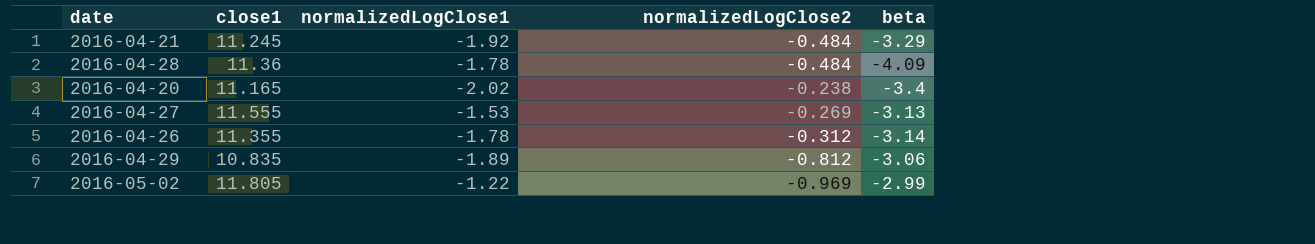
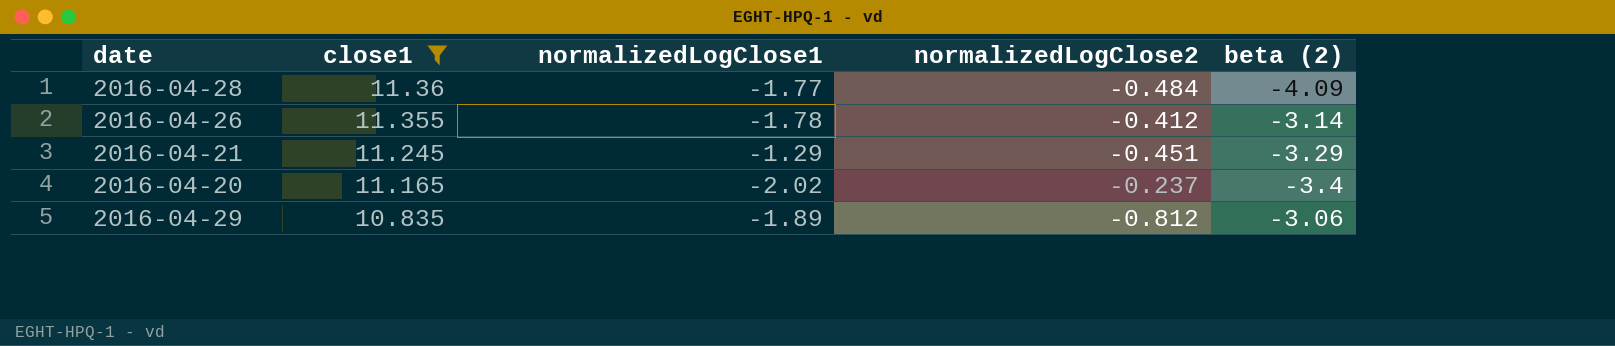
filter: none -> close1 <= 11.36
row order: none -> close1 descending
column name: beta -> beta (2)
2016-04-28 | normalizedLogClose1: -1.78 -> -1.77
2016-04-26 | normalizedLogClose2: -0.312 -> -0.412
2016-04-21 | normalizedLogClose1: -1.92 -> -1.29
2016-04-21 | normalizedLogClose2: -0.484 -> -0.451
2016-04-20 | normalizedLogClose2: -0.238 -> -0.237

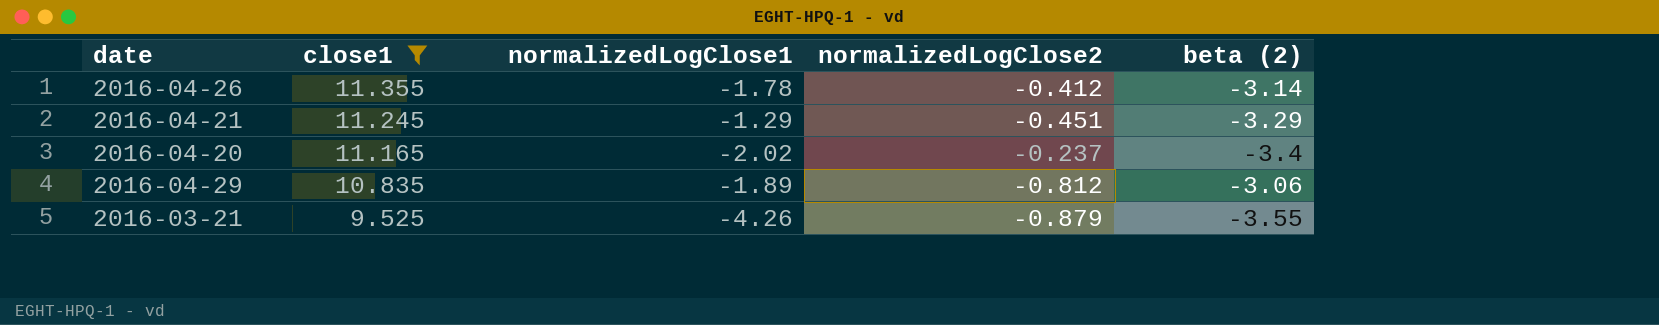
row 2016-04-28: 11.36 | -1.77 | -0.484 | -4.09 -> none
row 2016-03-21: none -> 9.525 | -4.26 | -0.879 | -3.55

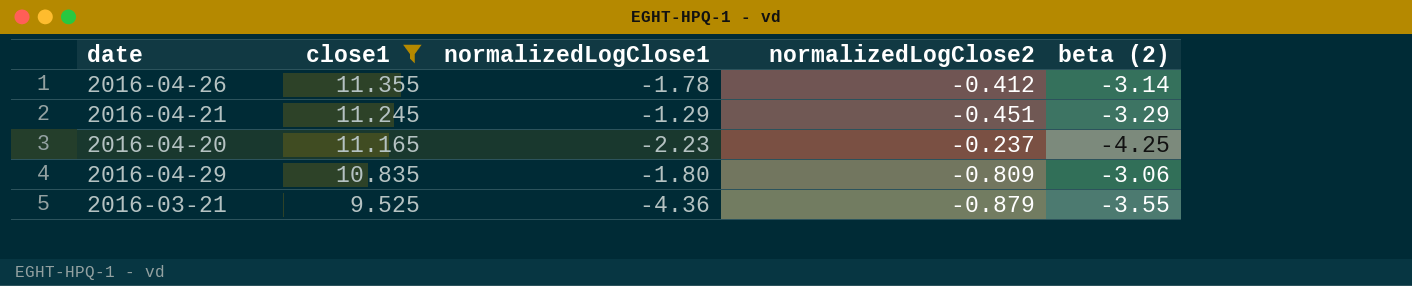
2016-04-20 | normalizedLogClose1: -2.02 -> -2.23
2016-04-20 | beta (2): -3.4 -> -4.25
2016-04-29 | normalizedLogClose1: -1.89 -> -1.80
2016-04-29 | normalizedLogClose2: -0.812 -> -0.809
2016-03-21 | normalizedLogClose1: -4.26 -> -4.36

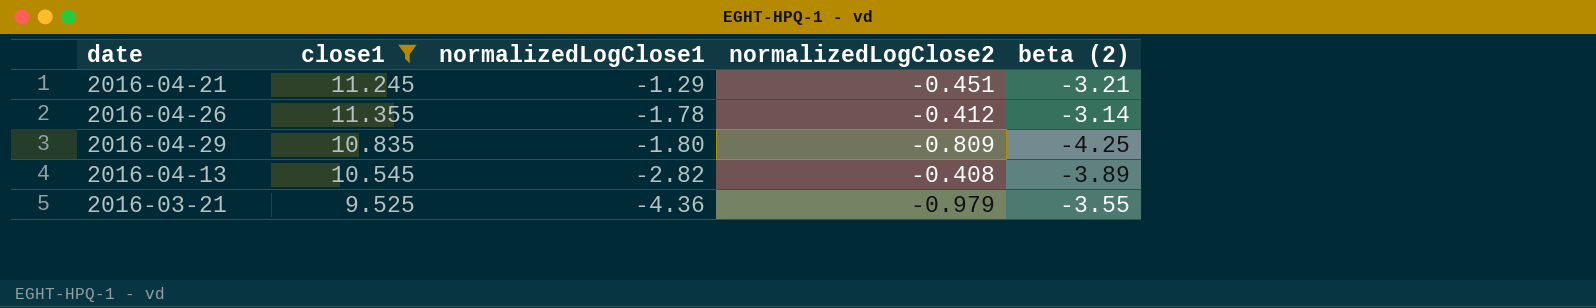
row order: close1 descending -> normalizedLogClose1 descending
row 2016-04-20: 11.165 | -2.23 | -0.237 | -4.25 -> none
2016-04-21 | beta (2): -3.29 -> -3.21
2016-04-29 | beta (2): -3.06 -> -4.25
row 2016-04-13: none -> 10.545 | -2.82 | -0.408 | -3.89
2016-03-21 | normalizedLogClose2: -0.879 -> -0.979

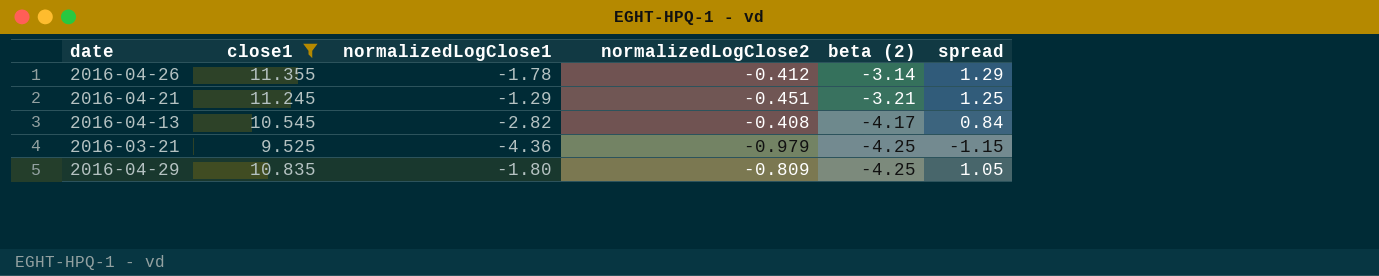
row order: normalizedLogClose1 descending -> beta (2) descending
column spread | position: none -> 6
2016-04-13 | beta (2): -3.89 -> -4.17
2016-03-21 | beta (2): -3.55 -> -4.25

